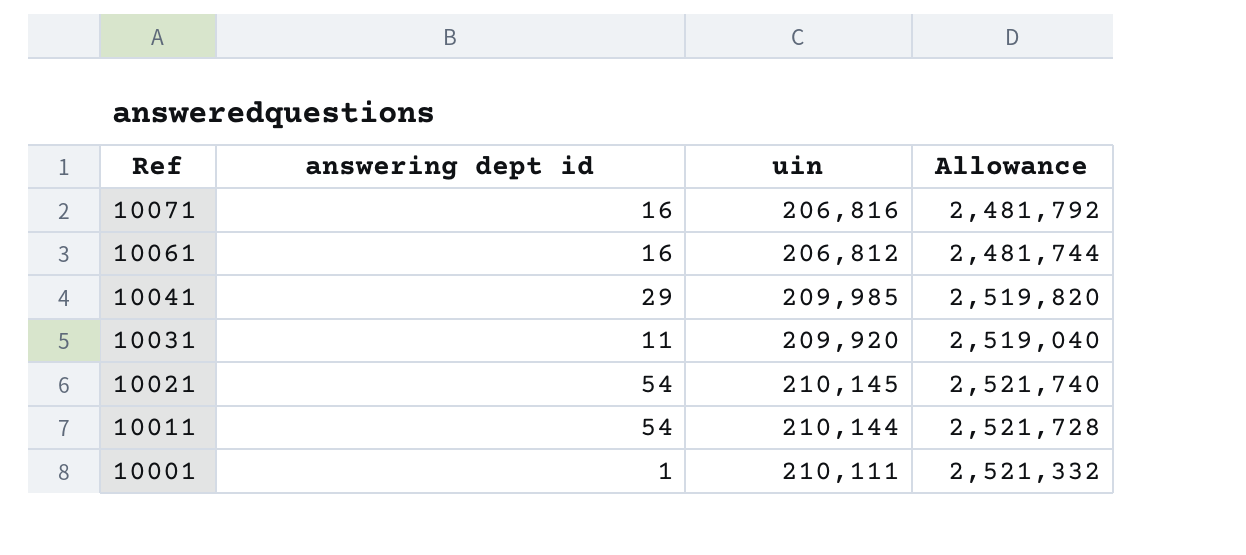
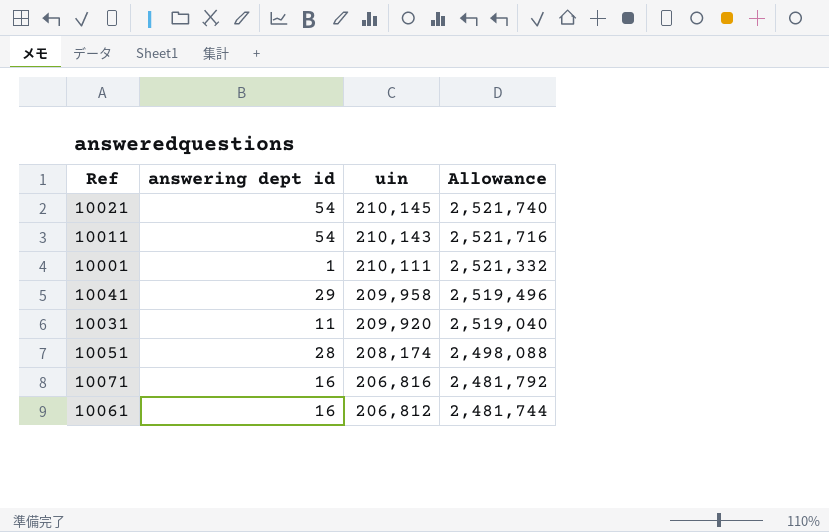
row order: Ref descending -> uin descending
10011 | uin: 210,144 -> 210,143
10011 | Allowance: 2,521,728 -> 2,521,716
10041 | uin: 209,985 -> 209,958
10041 | Allowance: 2,519,820 -> 2,519,496
row 10051: none -> 28 | 208,174 | 2,498,088

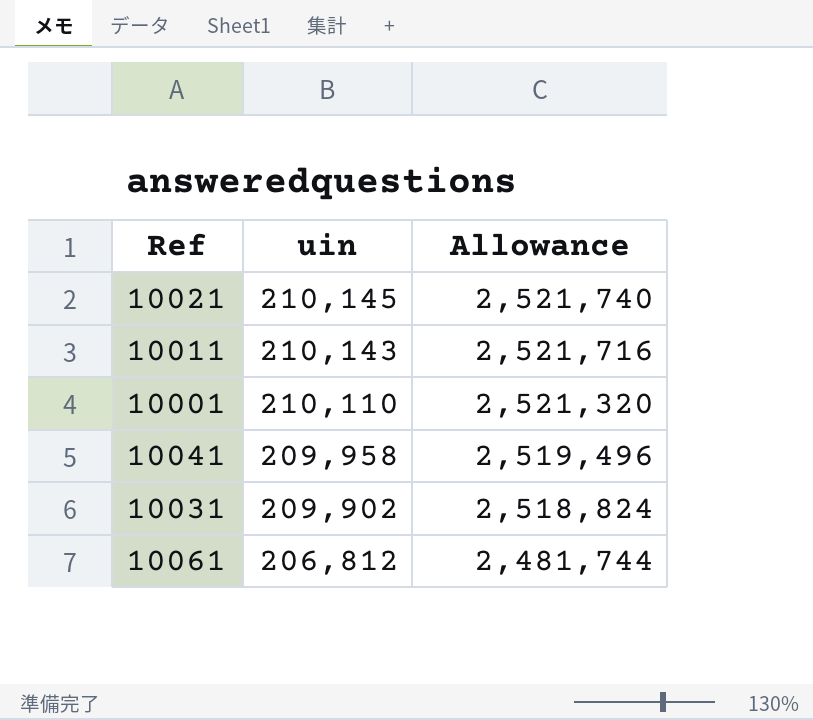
column answering dept id | position: 2 -> none
row 10051: 28 | 208,174 | 2,498,088 -> none
row 10071: 16 | 206,816 | 2,481,792 -> none
10001 | uin: 210,111 -> 210,110
10001 | Allowance: 2,521,332 -> 2,521,320
10031 | uin: 209,920 -> 209,902
10031 | Allowance: 2,519,040 -> 2,518,824

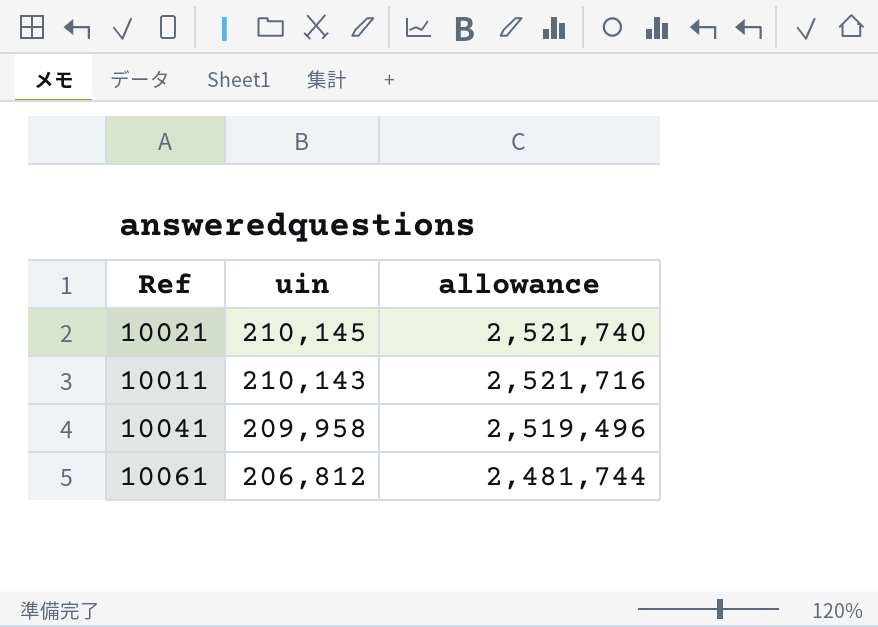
column name: Allowance -> allowance
row 10001: 210,110 | 2,521,320 -> none
row 10031: 209,902 | 2,518,824 -> none

